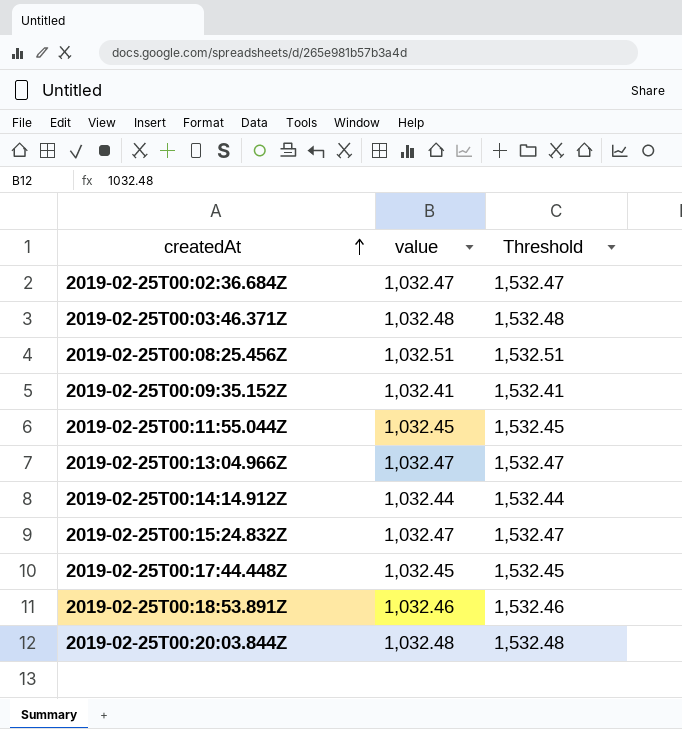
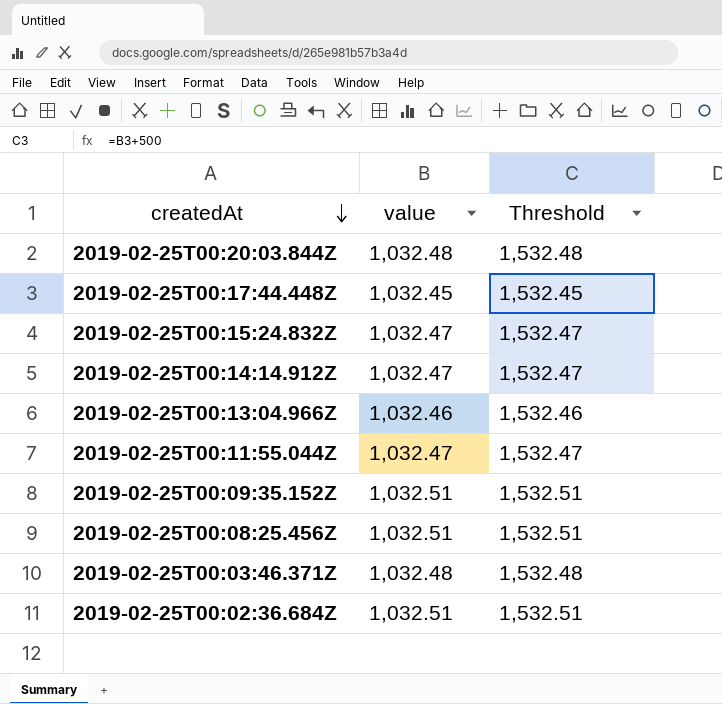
row order: createdAt ascending -> createdAt descending
row 2019-02-25T00:18:53.891Z: 1,032.46 | 1,532.46 -> none
2019-02-25T00:14:14.912Z | value: 1,032.44 -> 1,032.47
2019-02-25T00:14:14.912Z | Threshold: 1,532.44 -> 1,532.47
2019-02-25T00:13:04.966Z | value: 1,032.47 -> 1,032.46
2019-02-25T00:13:04.966Z | Threshold: 1,532.47 -> 1,532.46
2019-02-25T00:11:55.044Z | value: 1,032.45 -> 1,032.47
2019-02-25T00:11:55.044Z | Threshold: 1,532.45 -> 1,532.47
2019-02-25T00:09:35.152Z | value: 1,032.41 -> 1,032.51
2019-02-25T00:09:35.152Z | Threshold: 1,532.41 -> 1,532.51
2019-02-25T00:02:36.684Z | value: 1,032.47 -> 1,032.51
2019-02-25T00:02:36.684Z | Threshold: 1,532.47 -> 1,532.51

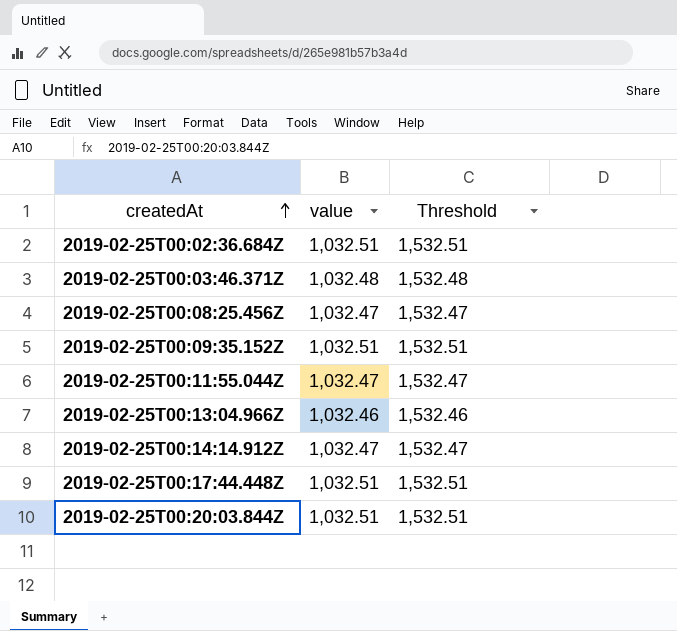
row order: createdAt descending -> createdAt ascending
row 2019-02-25T00:15:24.832Z: 1,032.47 | 1,532.47 -> none
2019-02-25T00:08:25.456Z | value: 1,032.51 -> 1,032.47
2019-02-25T00:08:25.456Z | Threshold: 1,532.51 -> 1,532.47
2019-02-25T00:17:44.448Z | value: 1,032.45 -> 1,032.51
2019-02-25T00:17:44.448Z | Threshold: 1,532.45 -> 1,532.51
2019-02-25T00:20:03.844Z | value: 1,032.48 -> 1,032.51
2019-02-25T00:20:03.844Z | Threshold: 1,532.48 -> 1,532.51

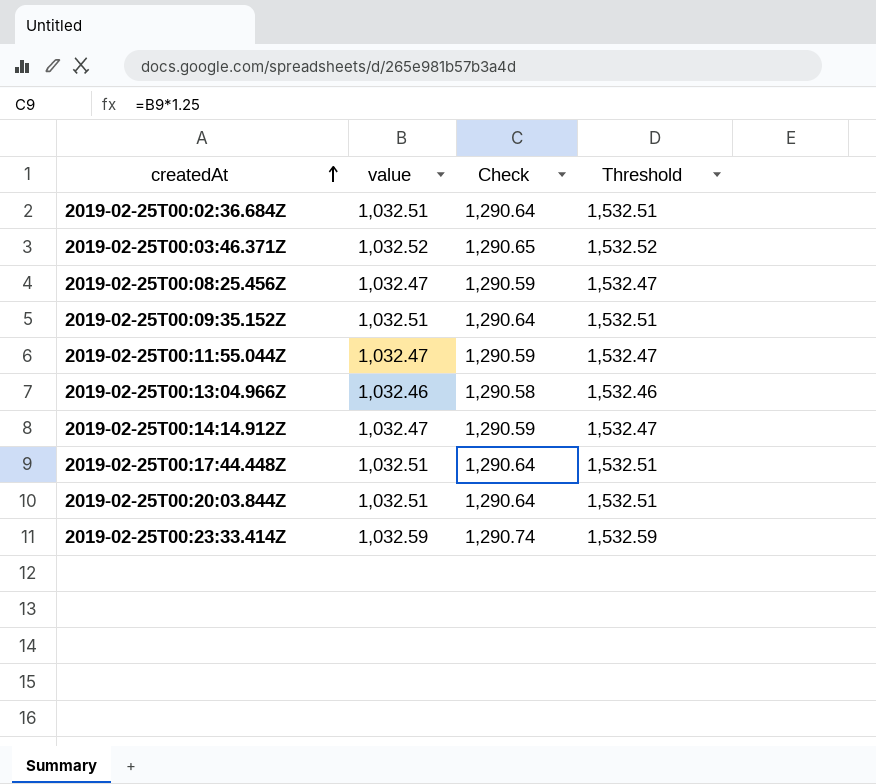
column Check | formula: none -> [value] * 1.25
2019-02-25T00:03:46.371Z | value: 1,032.48 -> 1,032.52
2019-02-25T00:03:46.371Z | Threshold: 1,532.48 -> 1,532.52
row 2019-02-25T00:23:33.414Z: none -> 1,032.59 | 1,290.74 | 1,532.59

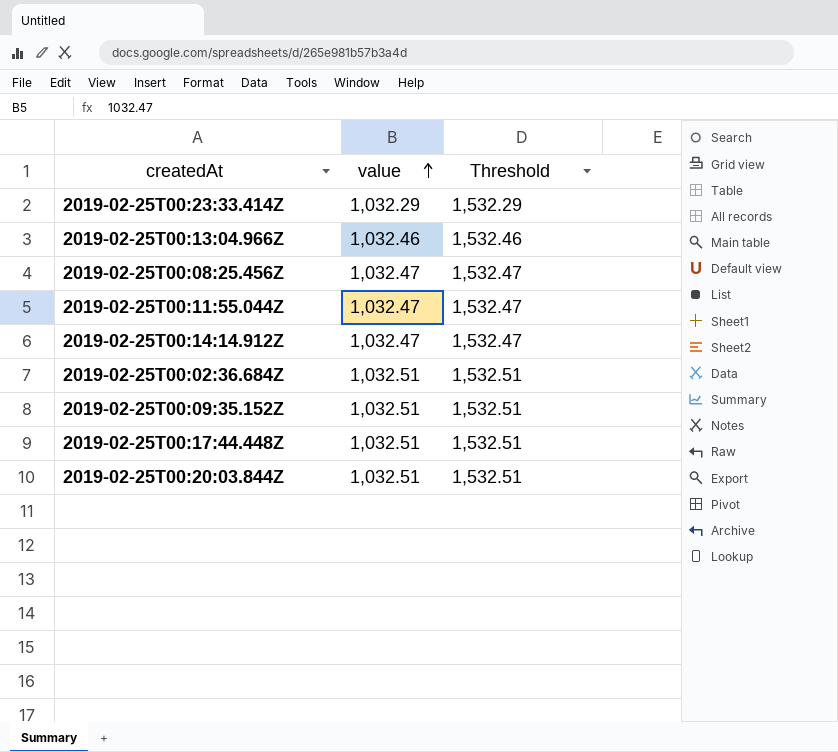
row order: createdAt ascending -> value ascending
column Check | formula: [value] * 1.25 -> none
row 2019-02-25T00:03:46.371Z: 1,032.52 | 1,290.65 | 1,532.52 -> none
2019-02-25T00:23:33.414Z | value: 1,032.59 -> 1,032.29
2019-02-25T00:23:33.414Z | Threshold: 1,532.59 -> 1,532.29

